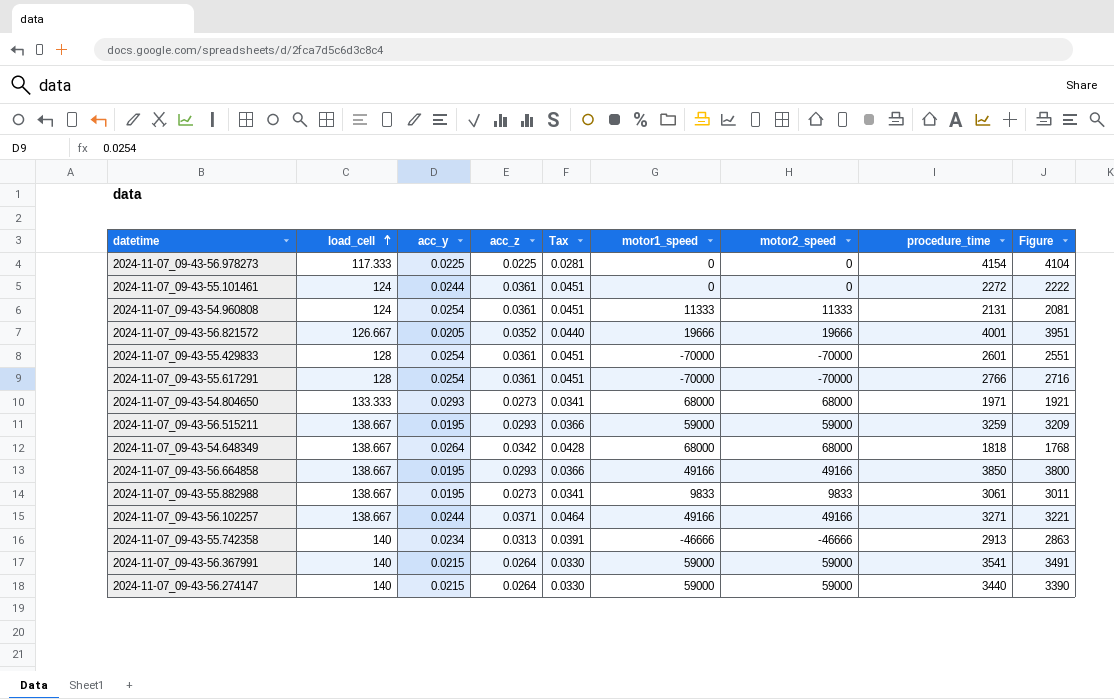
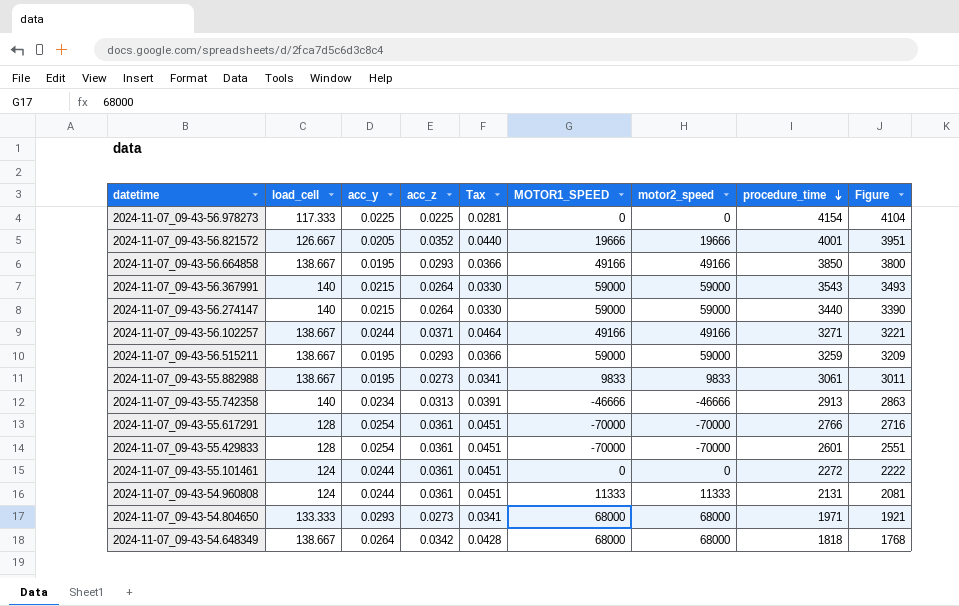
row order: load_cell ascending -> procedure_time descending
column name: motor1_speed -> MOTOR1_SPEED
2024-11-07_09-43-56.367991 | procedure_time: 3541 -> 3543
2024-11-07_09-43-56.367991 | Figure: 3491 -> 3493
2024-11-07_09-43-54.960808 | acc_y: 0.0254 -> 0.0244

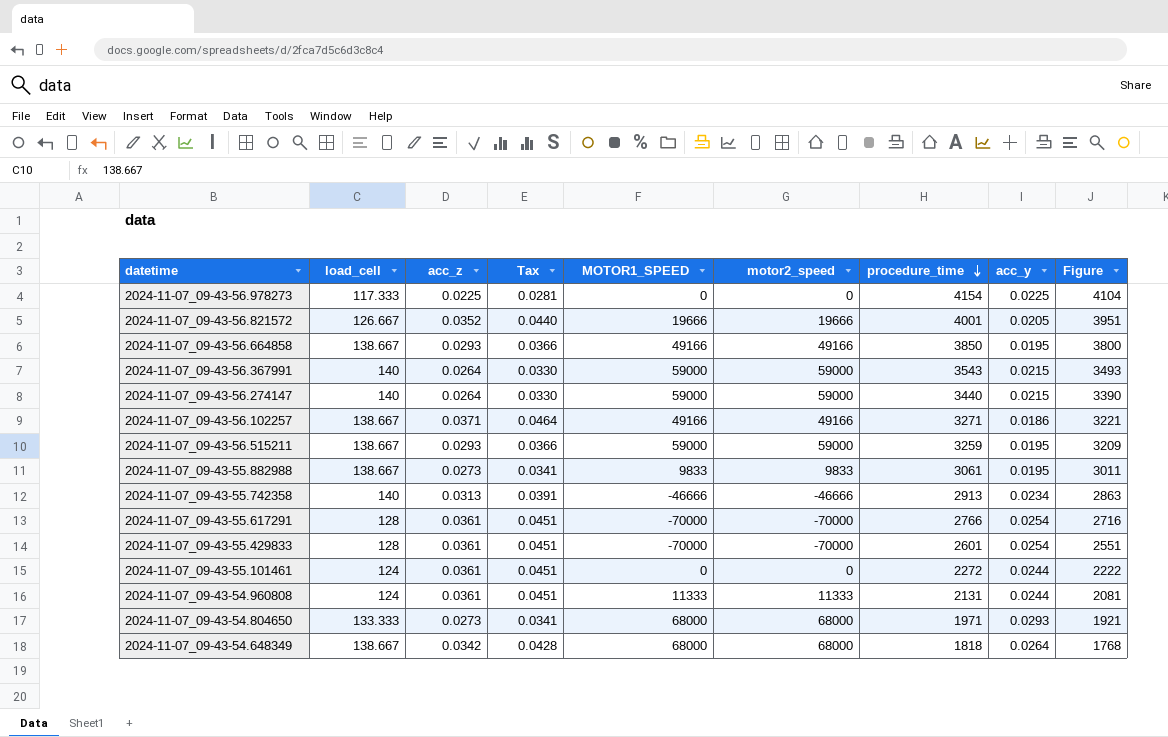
column acc_y | position: 3 -> 8
2024-11-07_09-43-56.102257 | acc_y: 0.0244 -> 0.0186

